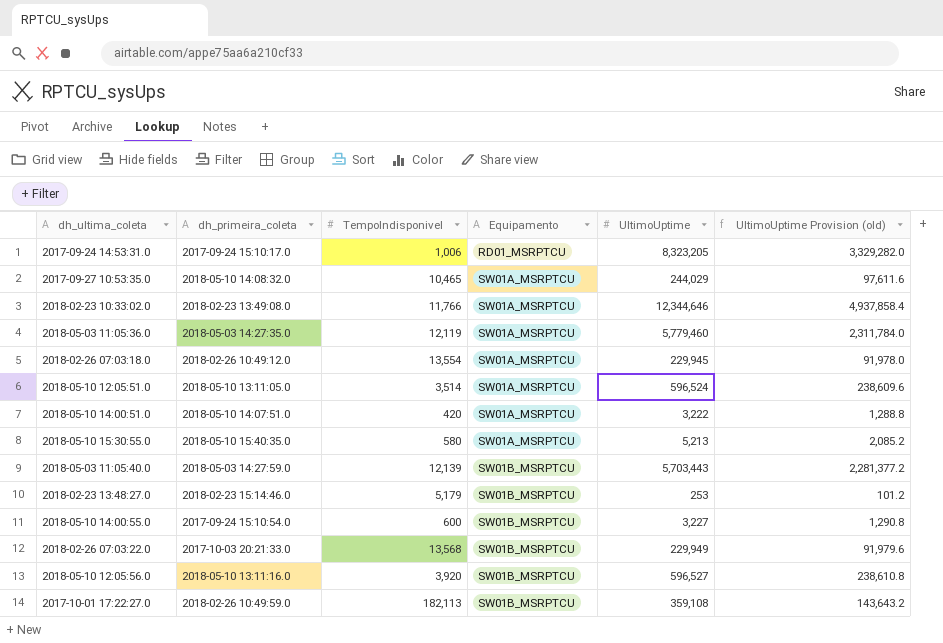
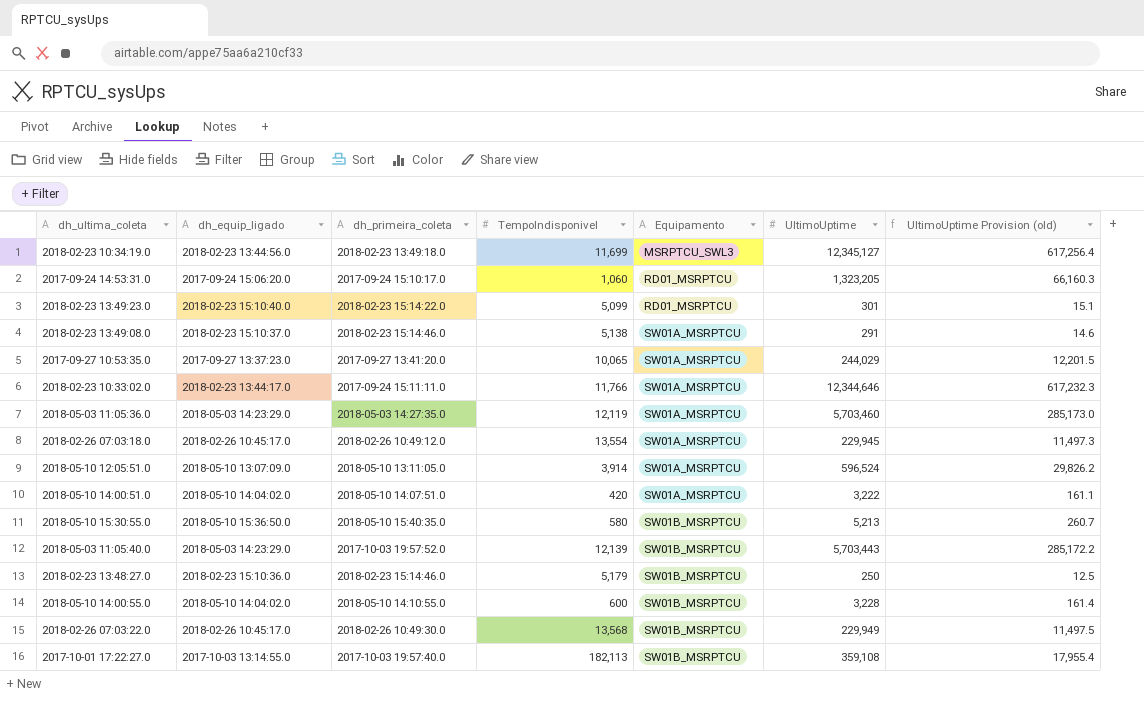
column dh_equip_ligado | position: none -> 2
column UltimoUptime Provision (old) | formula: [UltimoUptime] * 0.4 -> [UltimoUptime] * 0.05
row 2018-05-10 12:05:56.0: 2018-05-10 13:11:16.0 | 3,920 | SW01B_MSRPTCU | 596,527 | 238,610.8 -> none
row 2018-02-23 10:34:19.0: none -> 2018-02-23 13:44:56.0 | 2018-02-23 13:49:18.0 | 11,699 | MSRPTCU_SWL3 | 12,345,127 | 617,256.4
2017-09-24 14:53:31.0 | TempoIndisponivel: 1,006 -> 1,060
2017-09-24 14:53:31.0 | UltimoUptime: 8,323,205 -> 1,323,205
row 2018-02-23 13:49:23.0: none -> 2018-02-23 15:10:40.0 | 2018-02-23 15:14:22.0 | 5,099 | RD01_MSRPTCU | 301 | 15.1
row 2018-02-23 13:49:08.0: none -> 2018-02-23 15:10:37.0 | 2018-02-23 15:14:46.0 | 5,138 | SW01A_MSRPTCU | 291 | 14.6
2017-09-27 10:53:35.0 | dh_primeira_coleta: 2018-05-10 14:08:32.0 -> 2017-09-27 13:41:20.0
2017-09-27 10:53:35.0 | TempoIndisponivel: 10,465 -> 10,065
2018-02-23 10:33:02.0 | dh_primeira_coleta: 2018-02-23 13:49:08.0 -> 2017-09-24 15:11:11.0
2018-05-03 11:05:36.0 | UltimoUptime: 5,779,460 -> 5,703,460
2018-05-10 12:05:51.0 | TempoIndisponivel: 3,514 -> 3,914
2018-05-10 15:30:55.0 | Equipamento: SW01A_MSRPTCU -> SW01B_MSRPTCU
2018-05-03 11:05:40.0 | dh_primeira_coleta: 2018-05-03 14:27:59.0 -> 2017-10-03 19:57:52.0
2018-02-23 13:48:27.0 | UltimoUptime: 253 -> 250
2018-05-10 14:00:55.0 | dh_primeira_coleta: 2017-09-24 15:10:54.0 -> 2018-05-10 14:10:55.0
2018-05-10 14:00:55.0 | UltimoUptime: 3,227 -> 3,228
2018-02-26 07:03:22.0 | dh_primeira_coleta: 2017-10-03 20:21:33.0 -> 2018-02-26 10:49:30.0
2017-10-01 17:22:27.0 | dh_primeira_coleta: 2018-02-26 10:49:59.0 -> 2017-10-03 19:57:40.0

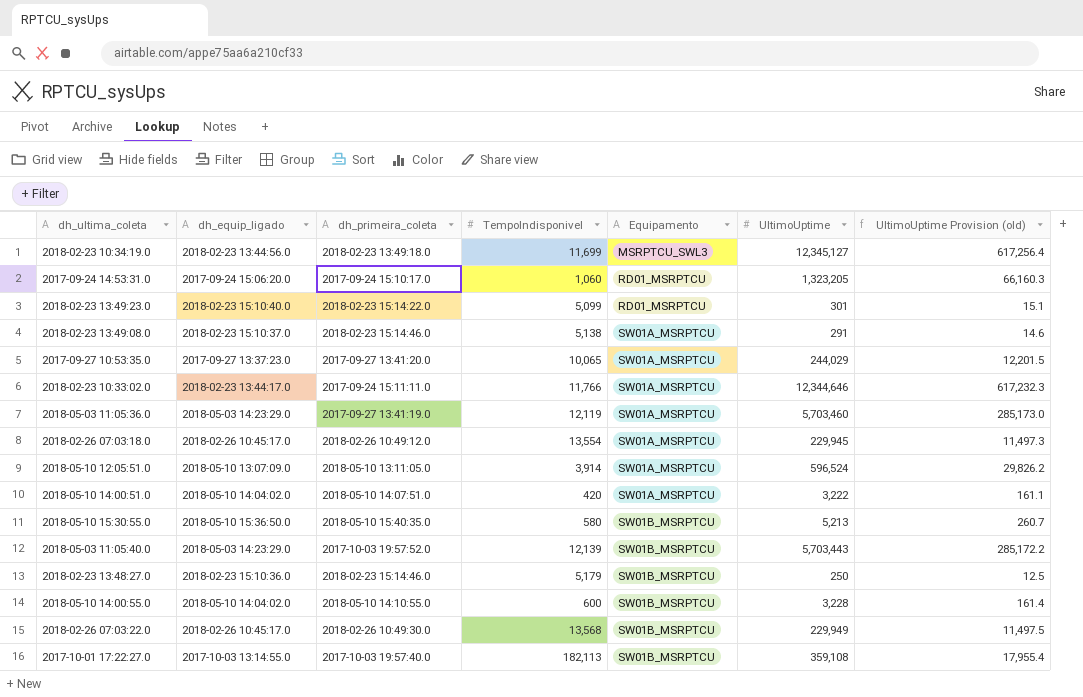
2018-05-03 11:05:36.0 | dh_primeira_coleta: 2018-05-03 14:27:35.0 -> 2017-09-27 13:41:19.0

